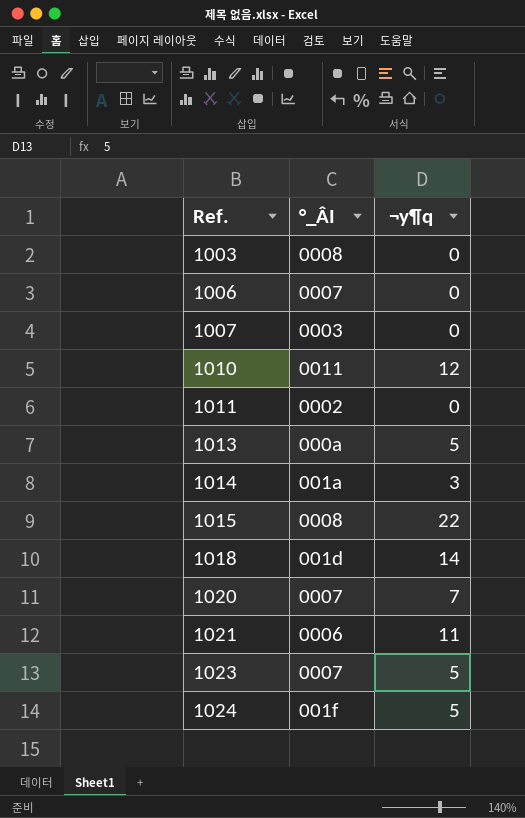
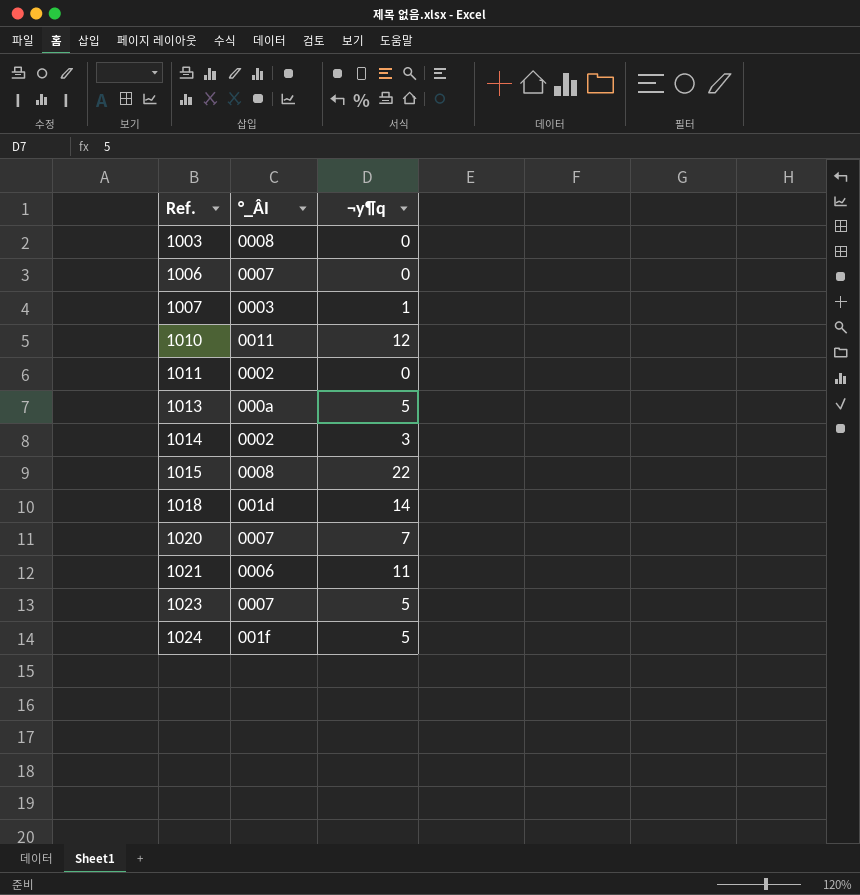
1007 | ¬y¶q: 0 -> 1
1014 | °_ÂI: 001a -> 0002

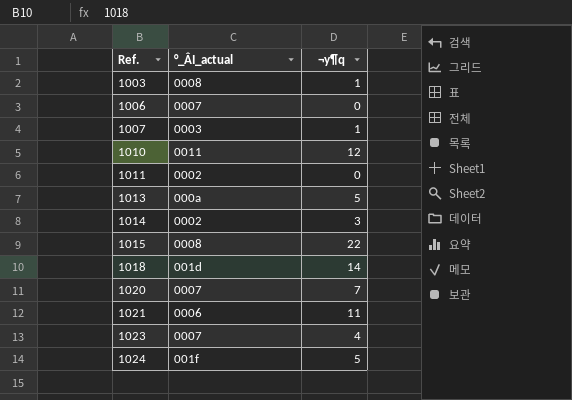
column name: °_ÂI -> °_ÂI_actual
1003 | ¬y¶q: 0 -> 1
1023 | ¬y¶q: 5 -> 4

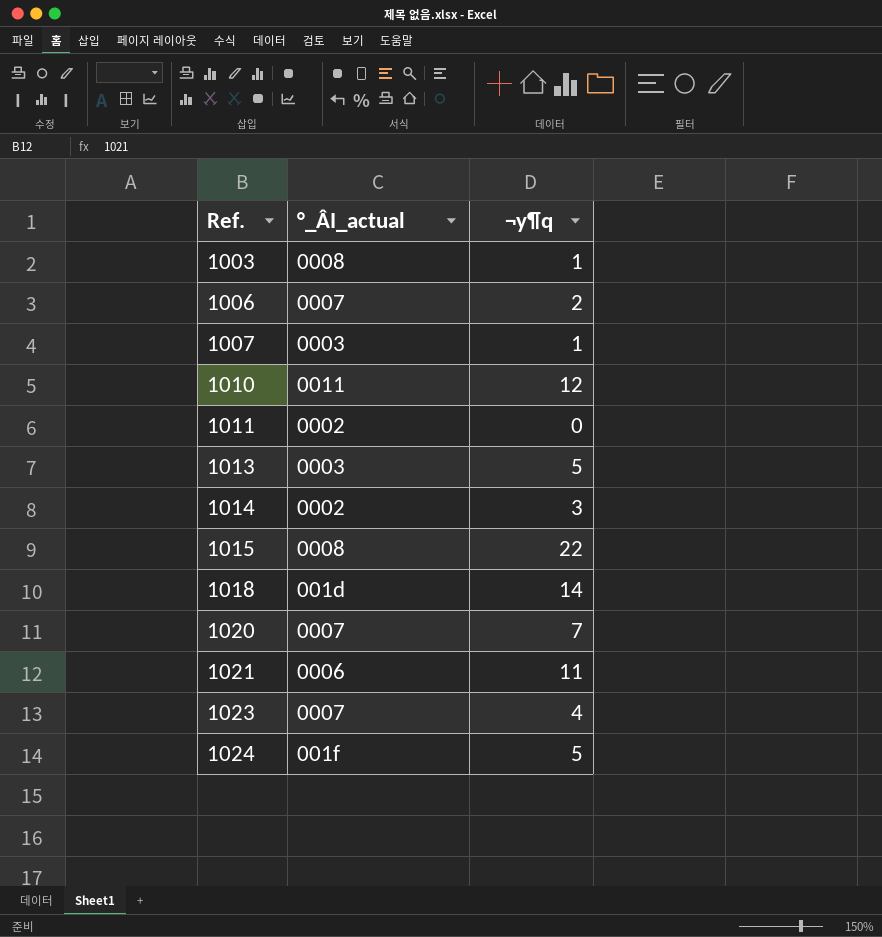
1006 | ¬y¶q: 0 -> 2
1013 | °_ÂI_actual: 000a -> 0003

